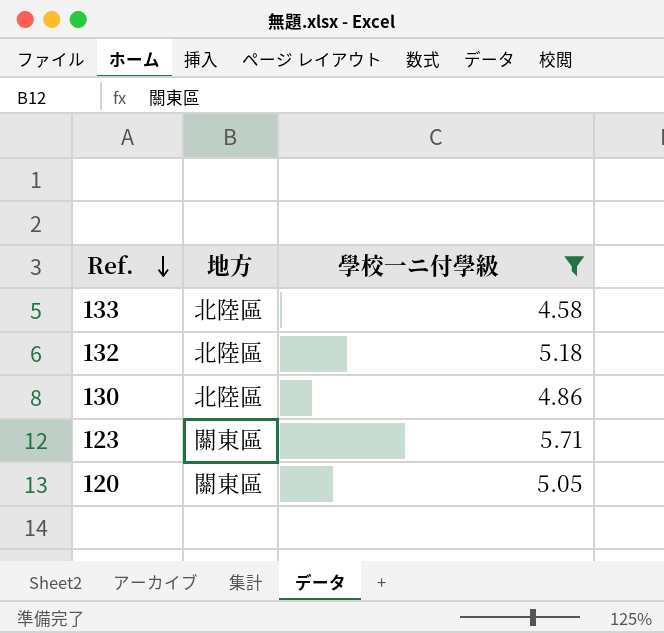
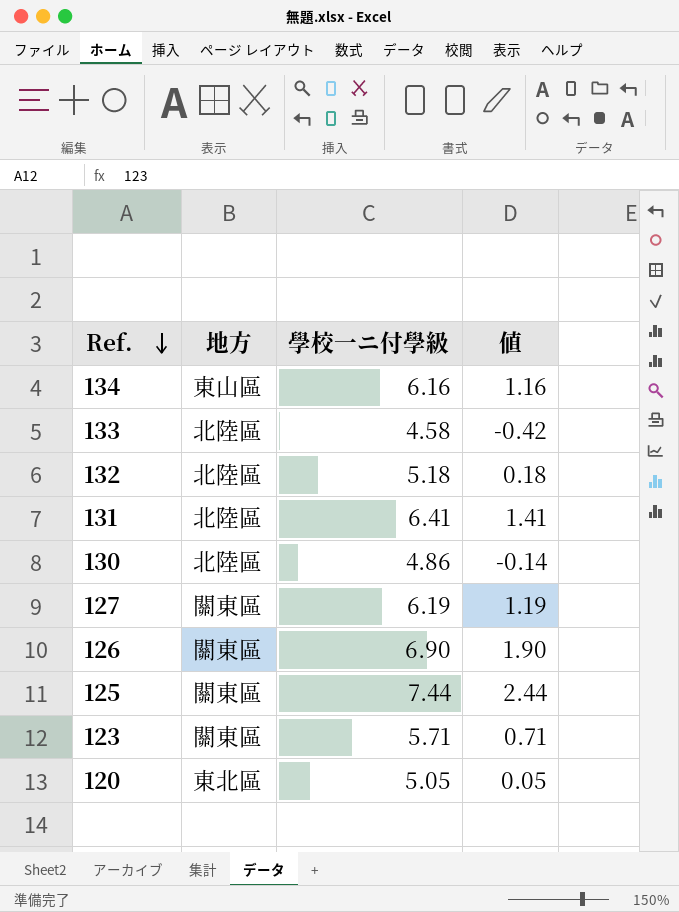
filter: 學校一ニ付學級 <= 5.71 -> none
column 値 | formula: none -> [學校一ニ付學級] - 5
120 | 地方: 關東區 -> 東北區

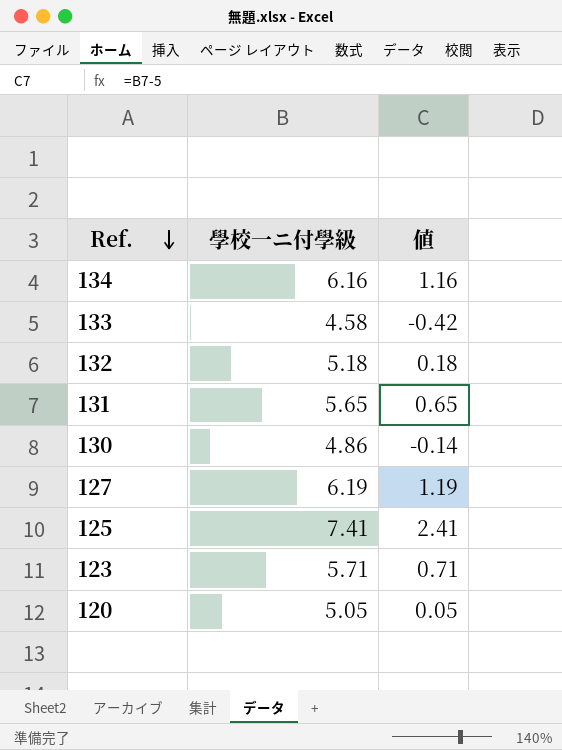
column 地方 | position: 2 -> none
row 126: 關東區 | 6.90 | 1.90 -> none
131 | 學校一ニ付學級: 6.41 -> 5.65
131 | 値: 1.41 -> 0.65
125 | 學校一ニ付學級: 7.44 -> 7.41
125 | 値: 2.44 -> 2.41

